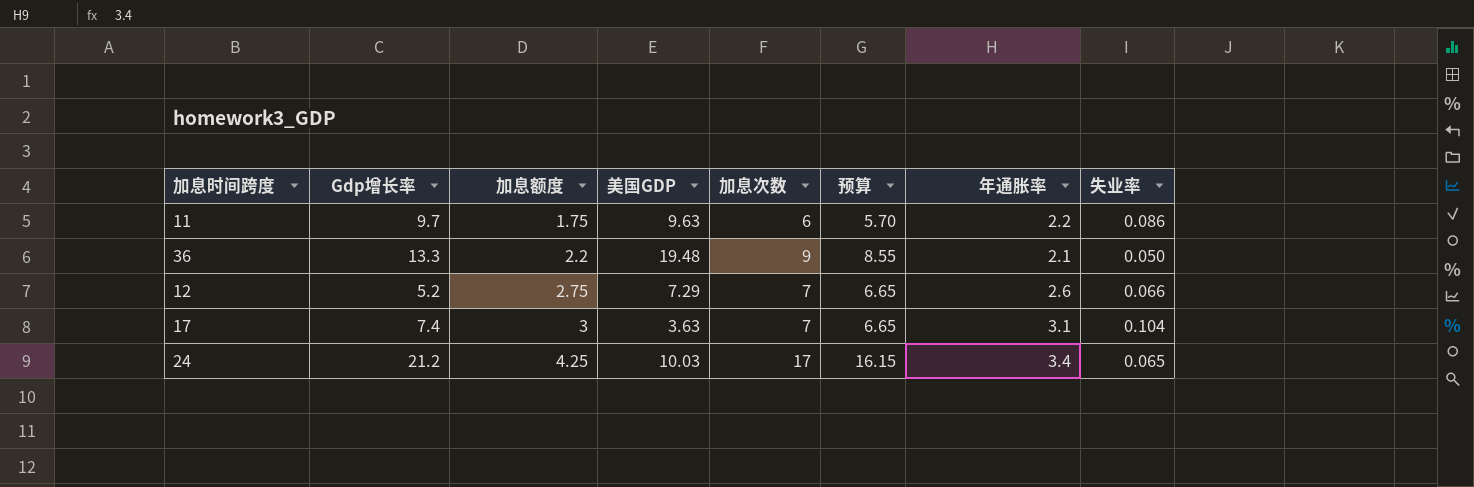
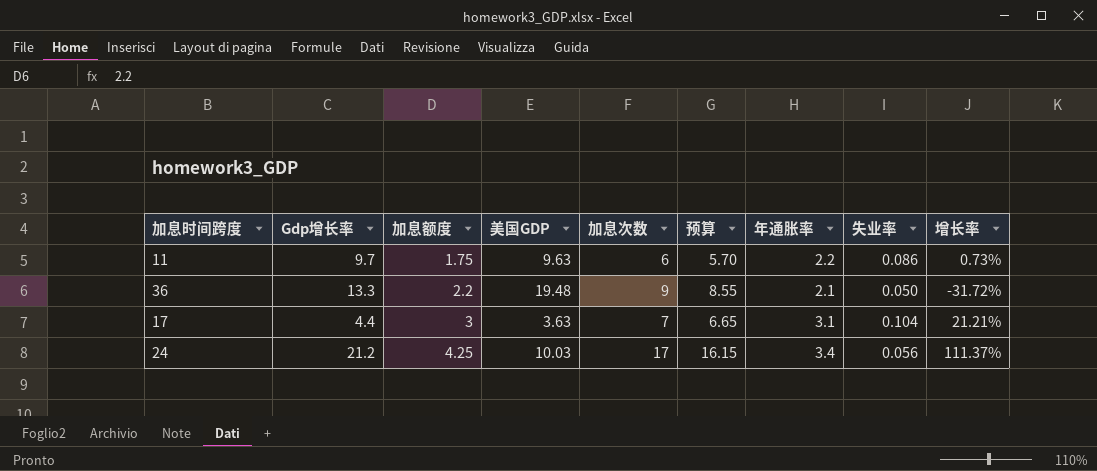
column 增长率 | formula: none -> ([Gdp增长率] - [美国GDP]) / [美国GDP]
row 12: 5.2 | 2.75 | 7.29 | 7 | 6.65 | 2.6 | 0.066 -> none
17 | Gdp增长率: 7.4 -> 4.4
24 | 失业率: 0.065 -> 0.056

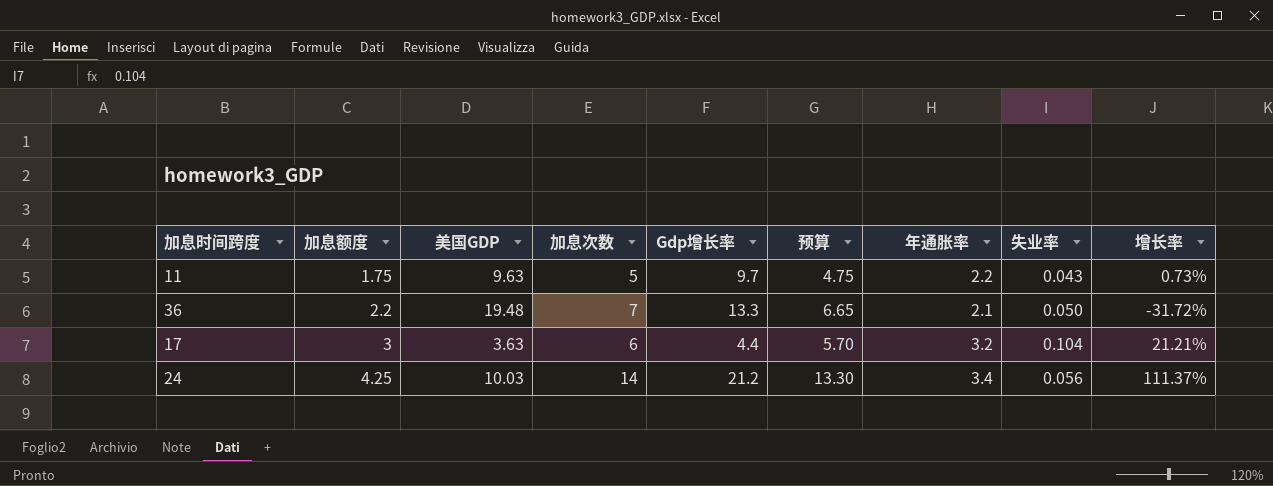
column Gdp增长率 | position: 2 -> 5
11 | 加息次数: 6 -> 5
11 | 预算: 5.70 -> 4.75
11 | 失业率: 0.086 -> 0.043
36 | 加息次数: 9 -> 7
36 | 预算: 8.55 -> 6.65
17 | 加息次数: 7 -> 6
17 | 预算: 6.65 -> 5.70
17 | 年通胀率: 3.1 -> 3.2
24 | 加息次数: 17 -> 14
24 | 预算: 16.15 -> 13.30

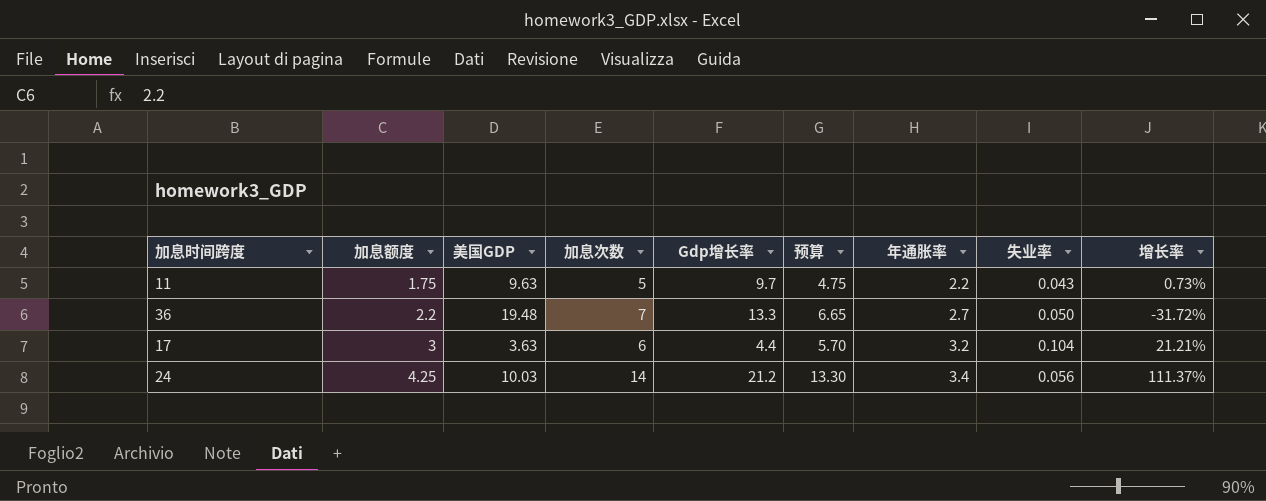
36 | 年通胀率: 2.1 -> 2.7

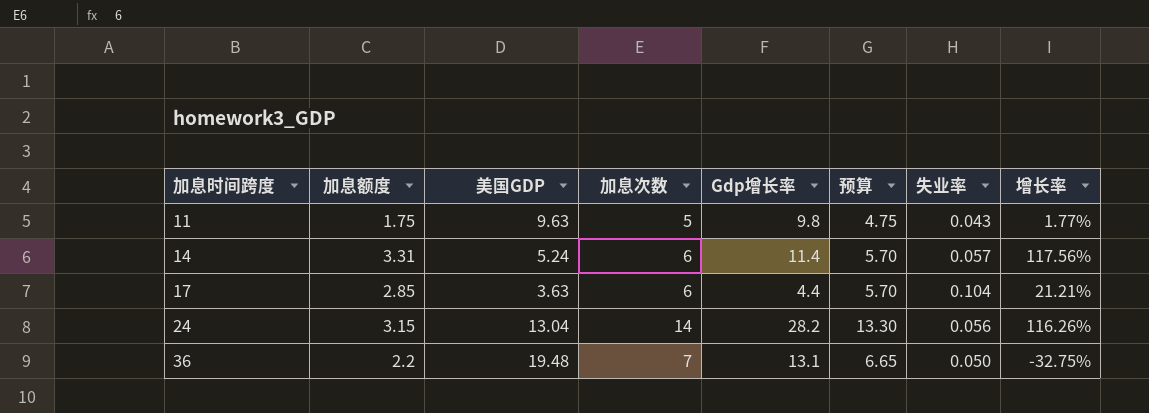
row order: 加息额度 ascending -> 加息时间跨度 ascending
column 年通胀率 | position: 7 -> none
11 | Gdp增长率: 9.7 -> 9.8
11 | 增长率: 0.73% -> 1.77%
row 14: none -> 3.31 | 5.24 | 6 | 11.4 | 5.70 | 0.057 | 117.56%
17 | 加息额度: 3 -> 2.85
24 | 加息额度: 4.25 -> 3.15
24 | 美国GDP: 10.03 -> 13.04
24 | Gdp增长率: 21.2 -> 28.2
24 | 增长率: 111.37% -> 116.26%
36 | Gdp增长率: 13.3 -> 13.1
36 | 增长率: -31.72% -> -32.75%

